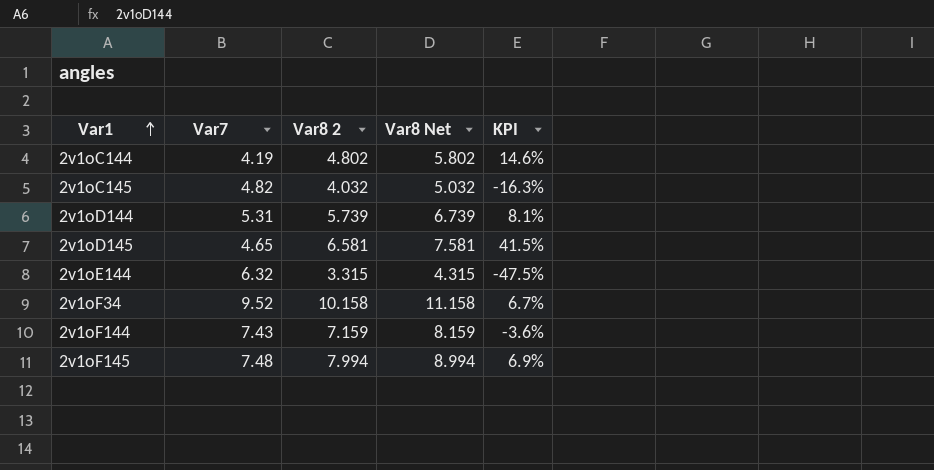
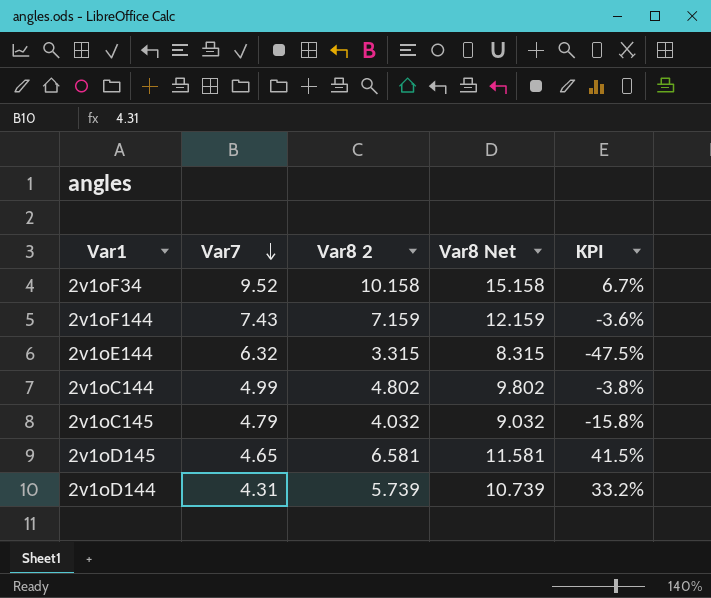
row order: Var1 ascending -> Var7 descending
column Var8 Net | formula: [Var8 2] + 1 -> [Var8 2] + 5
row 2v1oF145: 7.48 | 7.994 | 8.994 | 6.9% -> none
2v1oC144 | Var7: 4.19 -> 4.99
2v1oC144 | KPI: 14.6% -> -3.8%
2v1oC145 | Var7: 4.82 -> 4.79
2v1oC145 | KPI: -16.3% -> -15.8%
2v1oD144 | Var7: 5.31 -> 4.31
2v1oD144 | KPI: 8.1% -> 33.2%

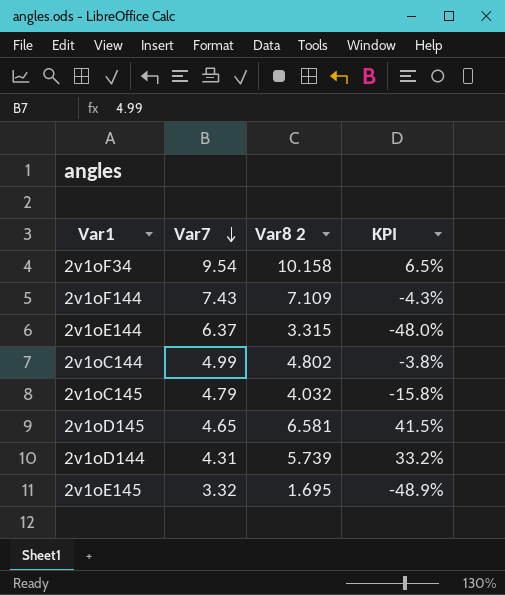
column Var8 Net | formula: [Var8 2] + 5 -> none
2v1oF34 | Var7: 9.52 -> 9.54
2v1oF34 | KPI: 6.7% -> 6.5%
2v1oF144 | Var8 2: 7.159 -> 7.109
2v1oF144 | KPI: -3.6% -> -4.3%
2v1oE144 | Var7: 6.32 -> 6.37
2v1oE144 | KPI: -47.5% -> -48.0%
row 2v1oE145: none -> 3.32 | 1.695 | -48.9%

